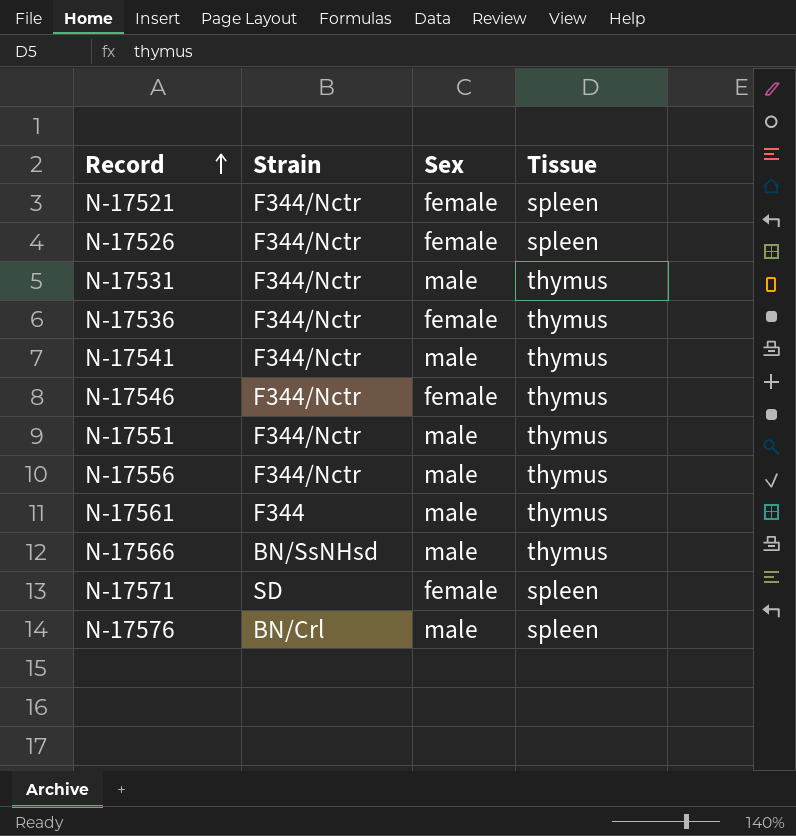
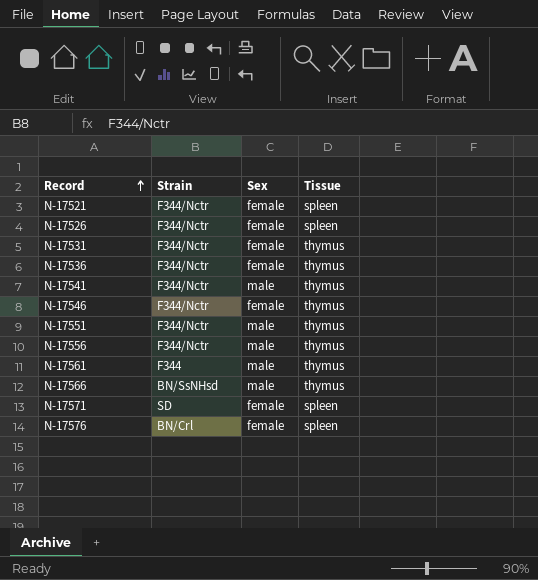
N-17531 | Sex: male -> female
N-17576 | Sex: male -> female

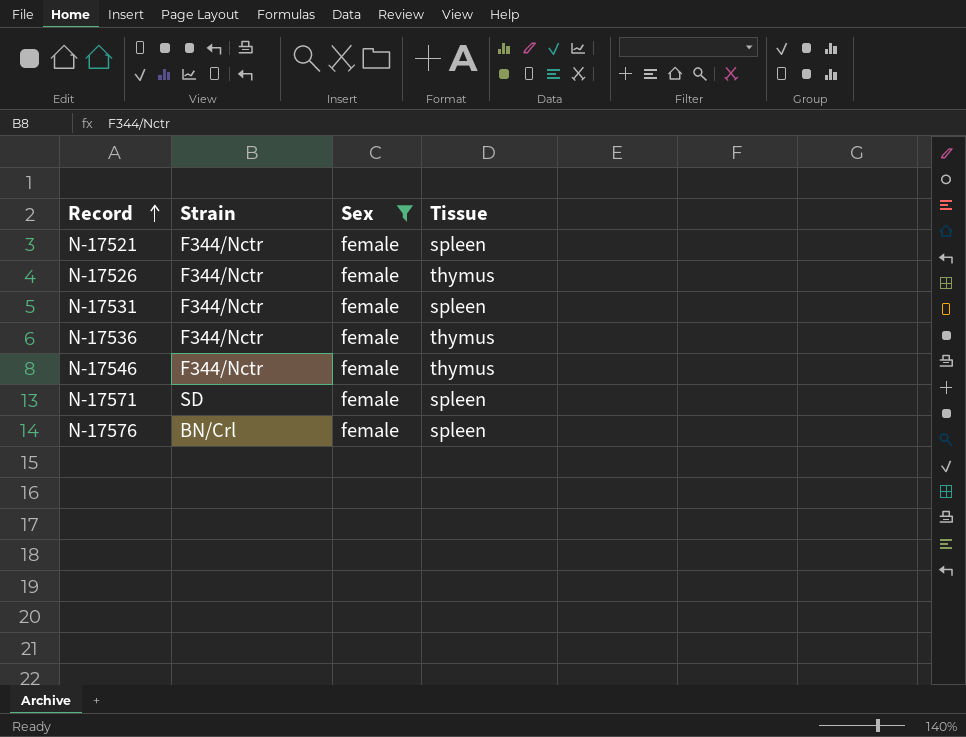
filter: none -> Sex = female
N-17526 | Tissue: spleen -> thymus
N-17531 | Tissue: thymus -> spleen

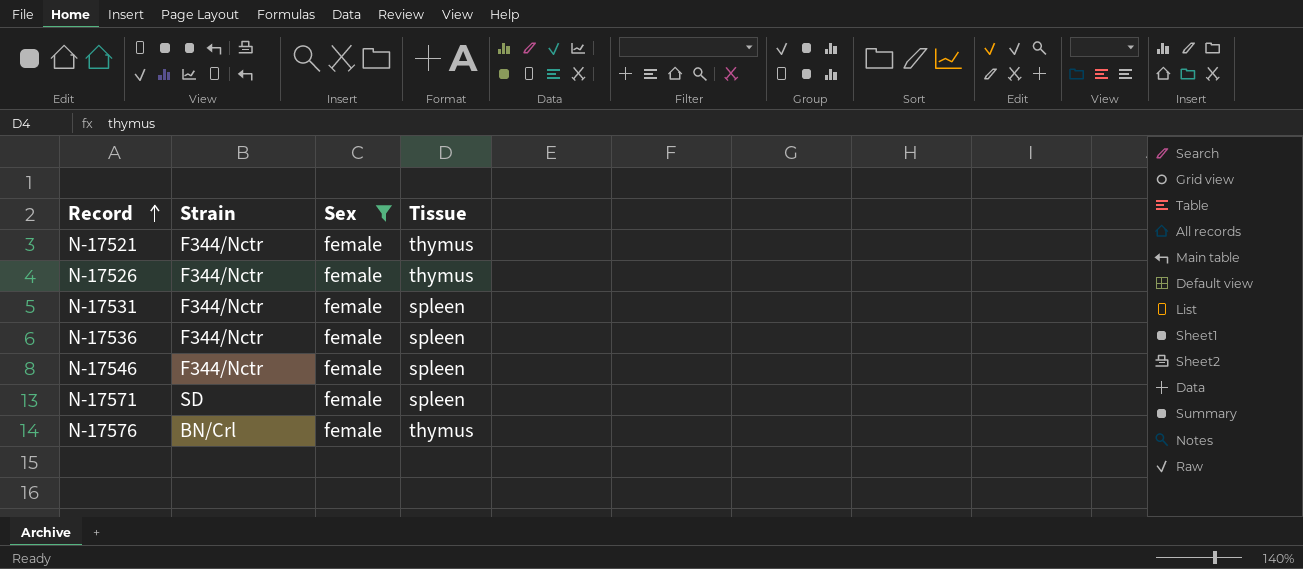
N-17521 | Tissue: spleen -> thymus
N-17536 | Tissue: thymus -> spleen
N-17546 | Tissue: thymus -> spleen
N-17576 | Tissue: spleen -> thymus

